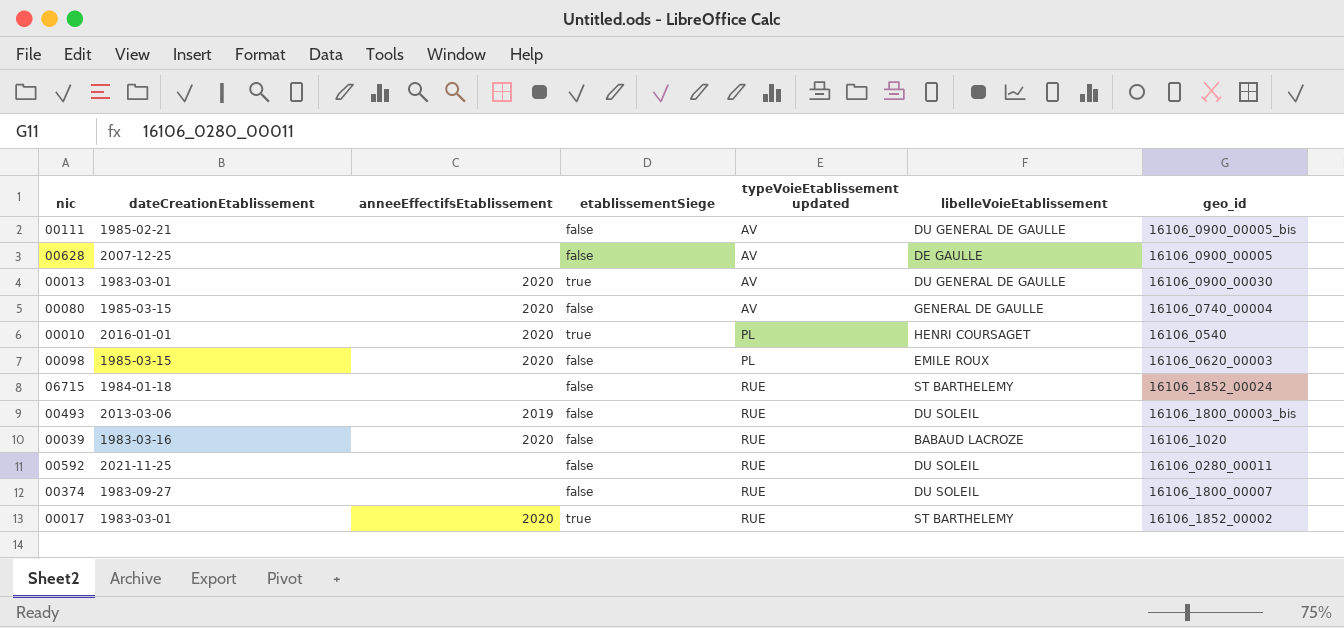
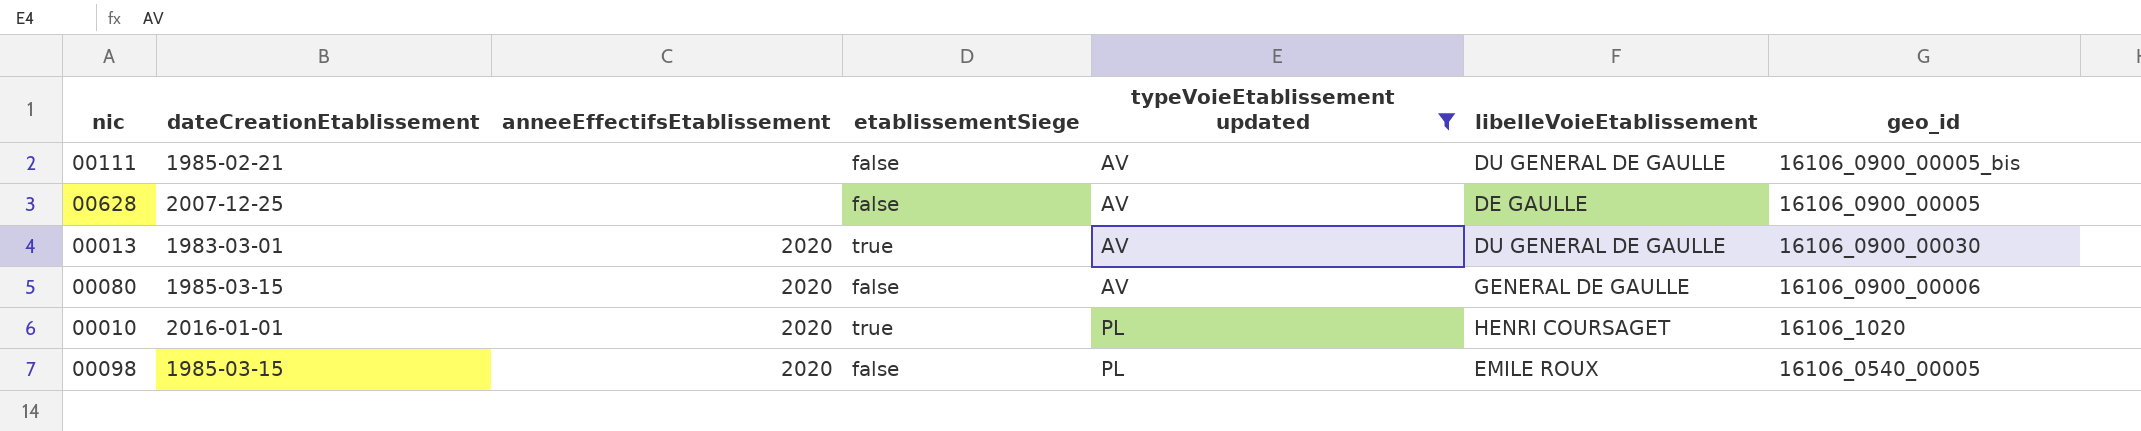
filter: none -> typeVoieEtablissement updated != RUE
00080 | geo_id: 16106_0740_00004 -> 16106_0900_00006
00010 | geo_id: 16106_0540 -> 16106_1020
00098 | geo_id: 16106_0620_00003 -> 16106_0540_00005

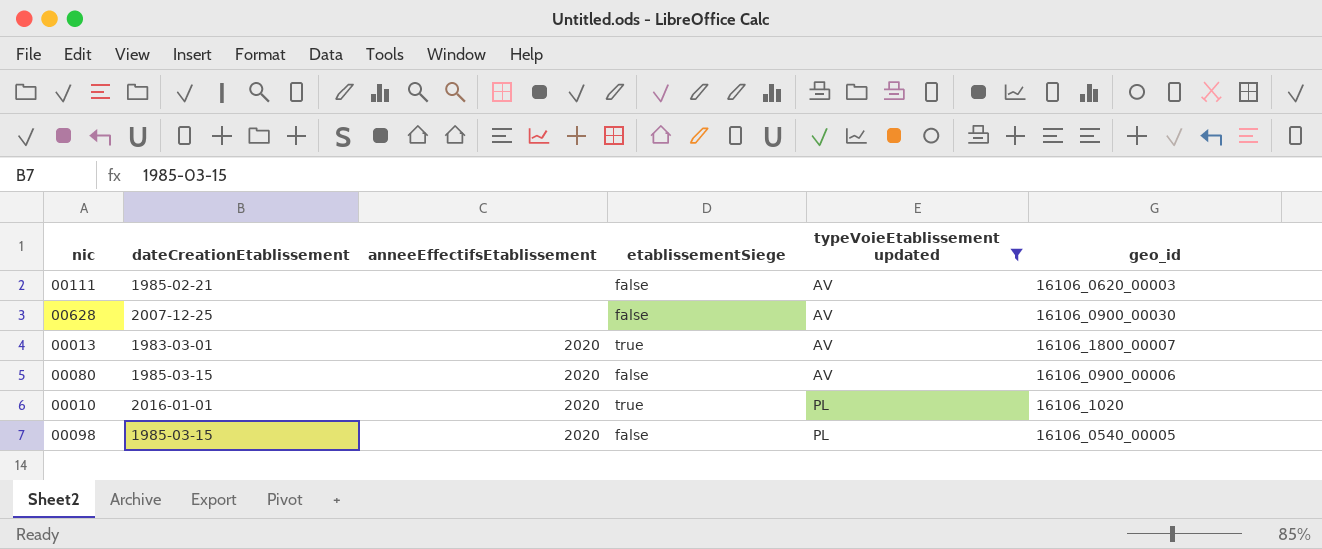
column libelleVoieEtablissement | position: 6 -> none
00111 | geo_id: 16106_0900_00005_bis -> 16106_0620_00003
00628 | geo_id: 16106_0900_00005 -> 16106_0900_00030
00013 | geo_id: 16106_0900_00030 -> 16106_1800_00007

